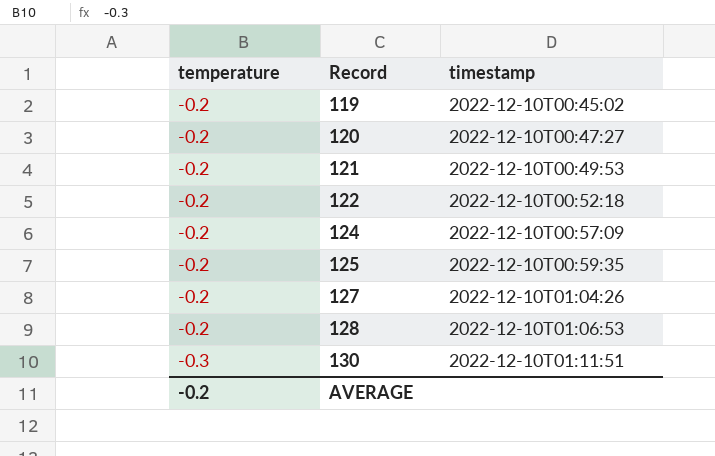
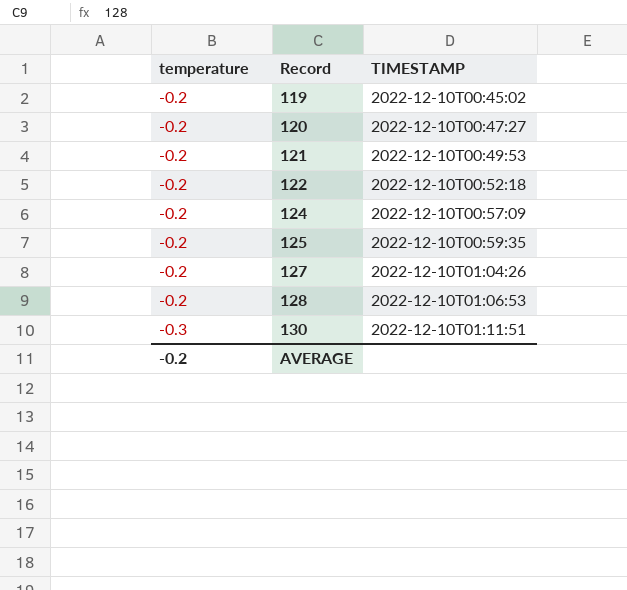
column name: timestamp -> TIMESTAMP

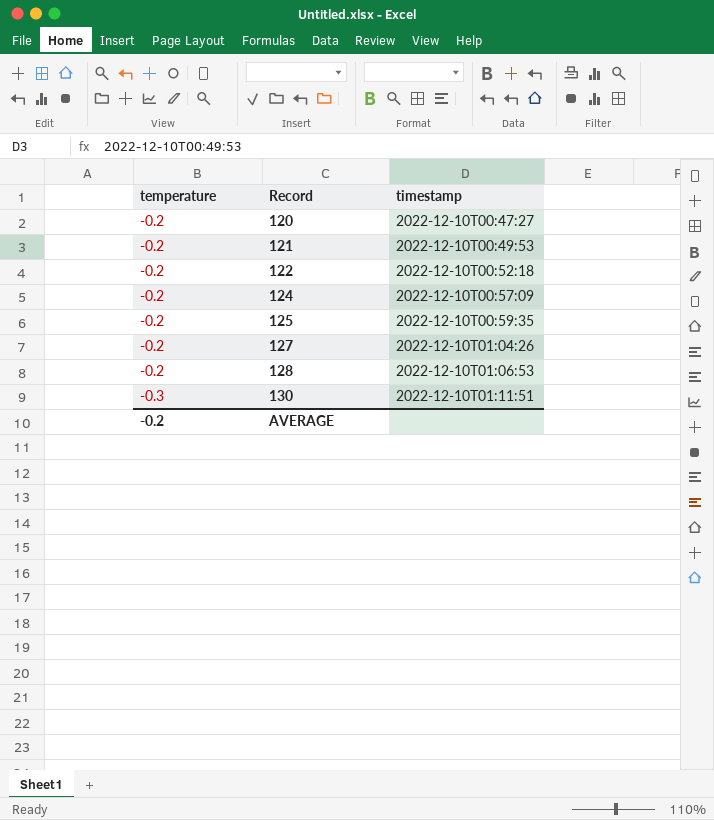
column name: TIMESTAMP -> timestamp
row 119: -0.2 | 2022-12-10T00:45:02 -> none

